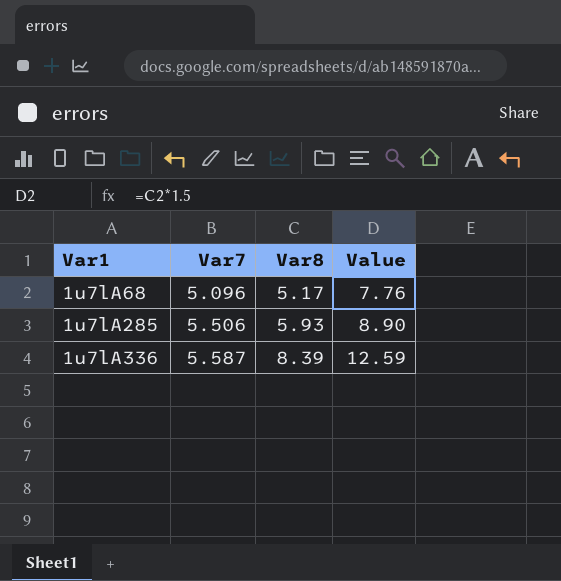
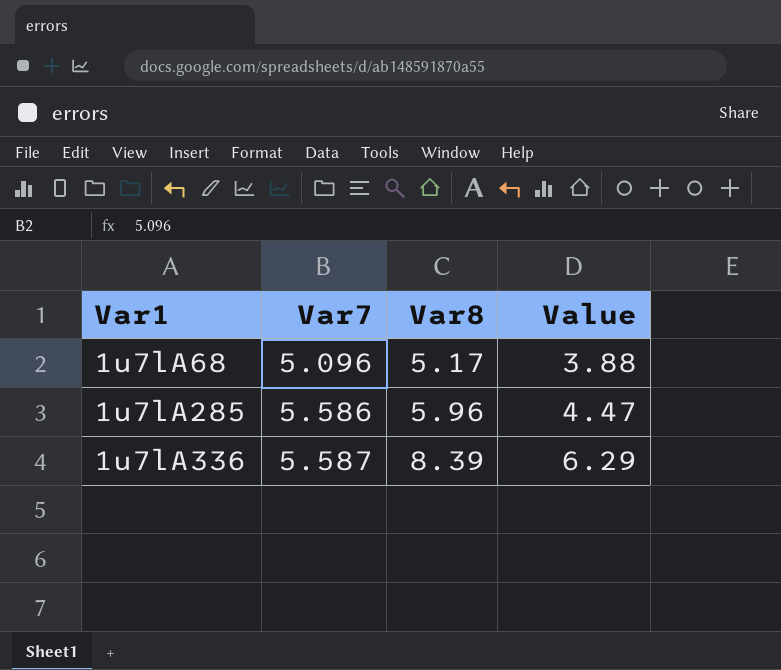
column Value | formula: [Var8] * 1.5 -> [Var8] * 0.75
1u7lA285 | Var7: 5.506 -> 5.586
1u7lA285 | Var8: 5.93 -> 5.96

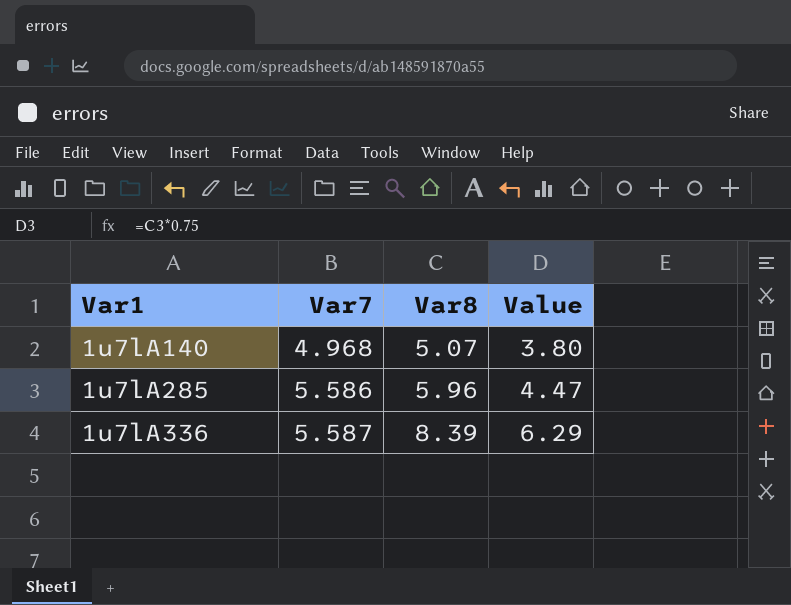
row 1u7lA68: 5.096 | 5.17 | 3.88 -> none
row 1u7lA140: none -> 4.968 | 5.07 | 3.80

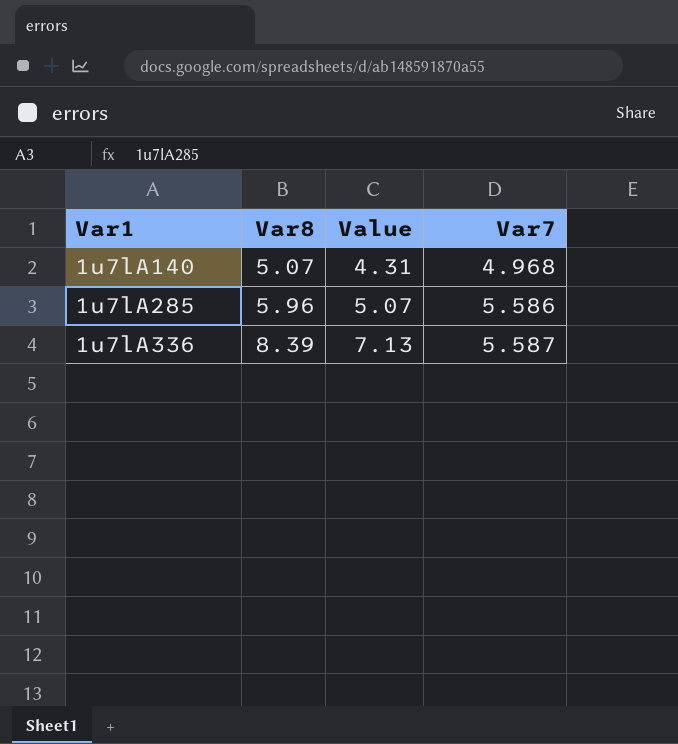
column Value | formula: [Var8] * 0.75 -> [Var8] * 0.85
column Var7 | position: 2 -> 4

